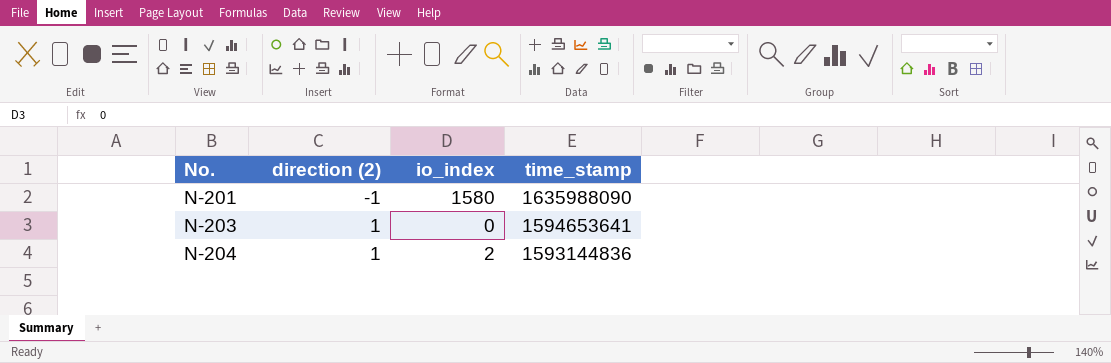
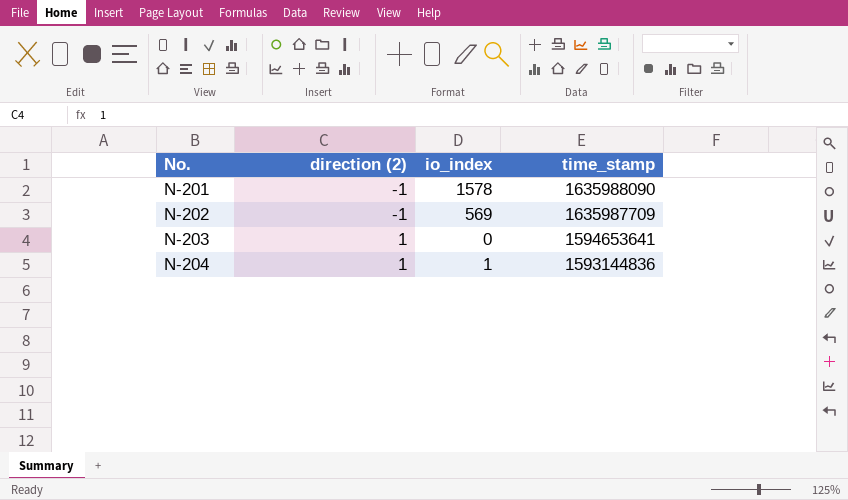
N-201 | io_index: 1580 -> 1578
row N-202: none -> -1 | 569 | 1635987709
N-204 | io_index: 2 -> 1

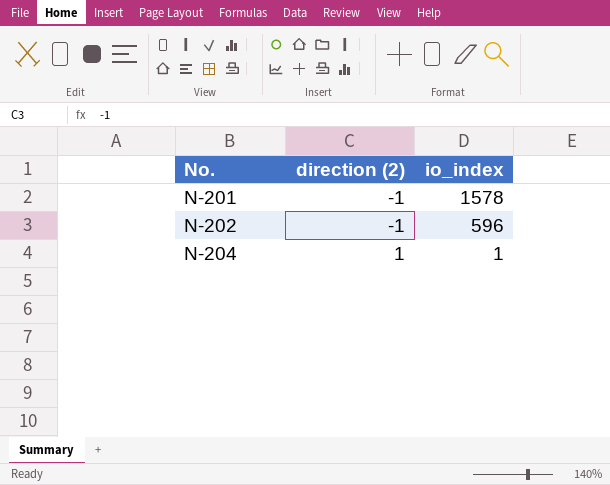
column time_stamp | position: 4 -> none
row N-203: 1 | 0 | 1594653641 -> none
N-202 | io_index: 569 -> 596

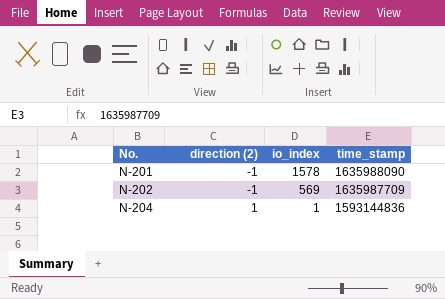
column time_stamp | position: none -> 4
N-202 | io_index: 596 -> 569

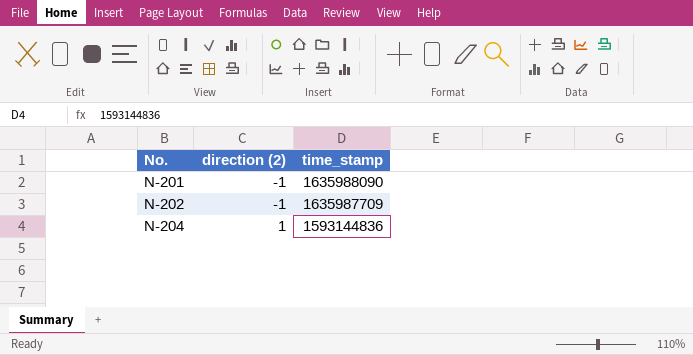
column io_index | position: 3 -> none

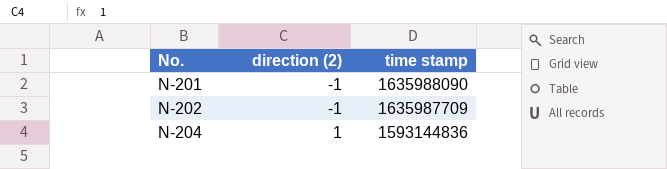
column name: time_stamp -> time stamp

